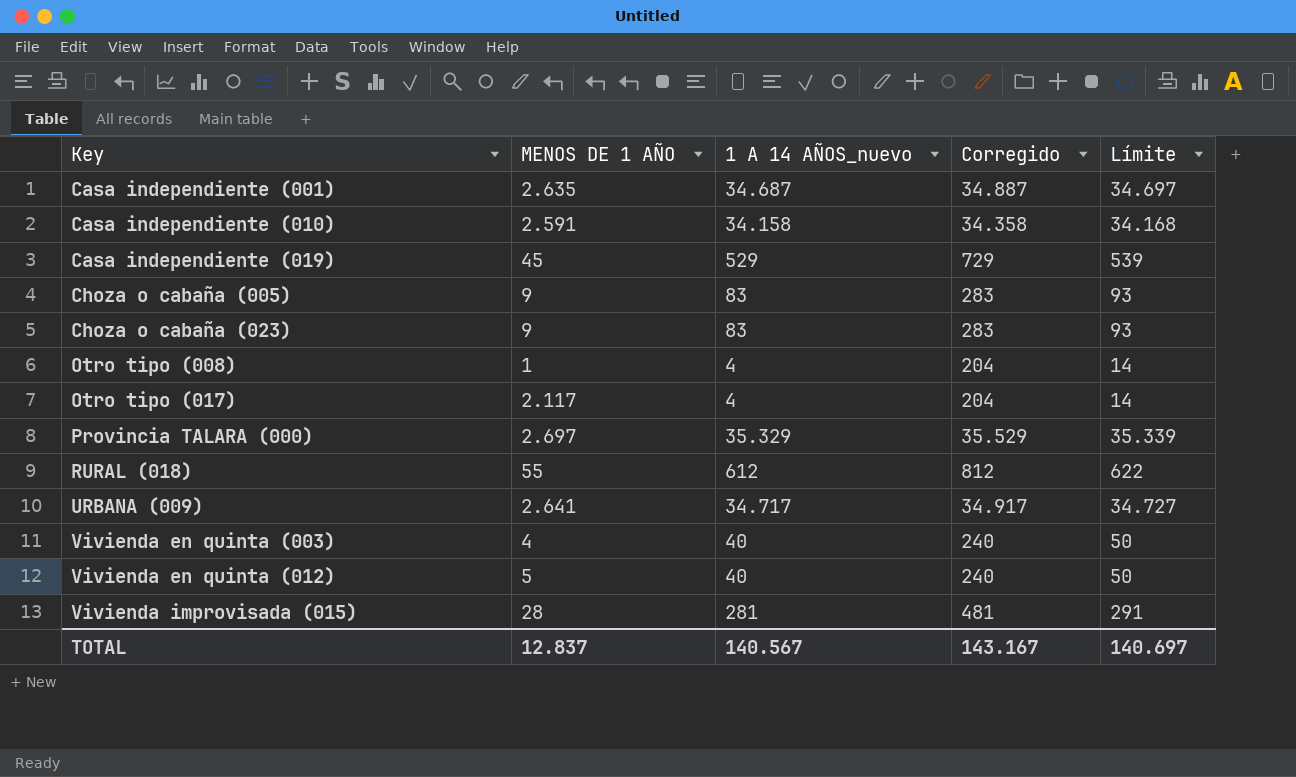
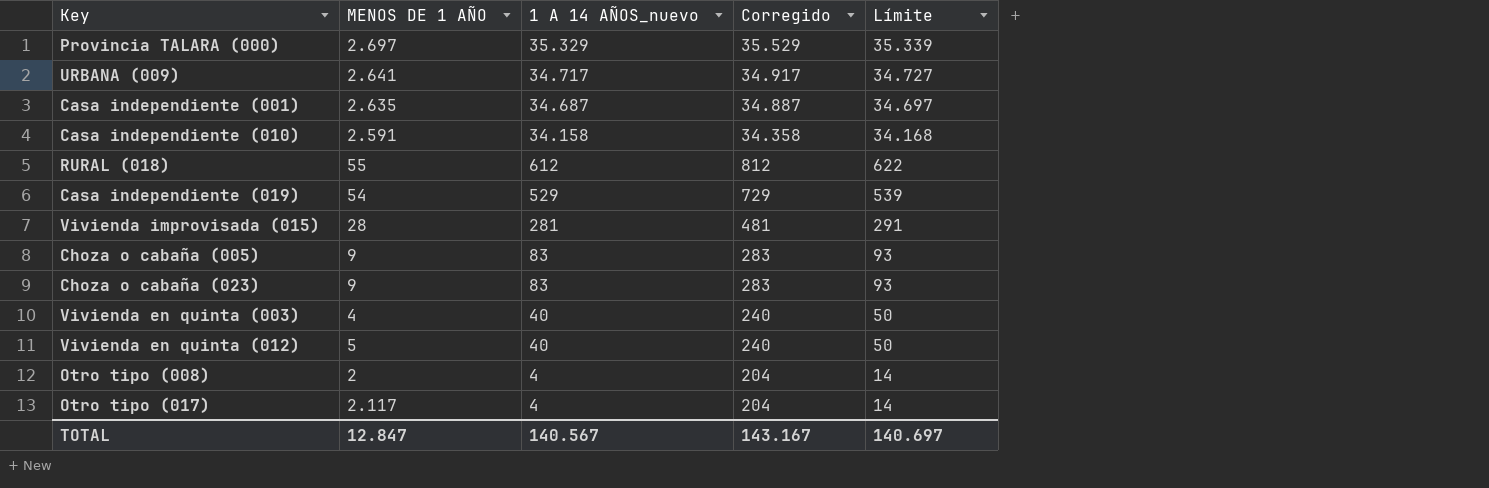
row order: Key ascending -> 1 A 14 AÑOS_nuevo descending
Casa independiente (019) | MENOS DE 1 AÑO: 45 -> 54
Otro tipo (008) | MENOS DE 1 AÑO: 1 -> 2
TOTAL | MENOS DE 1 AÑO: 12.837 -> 12.847

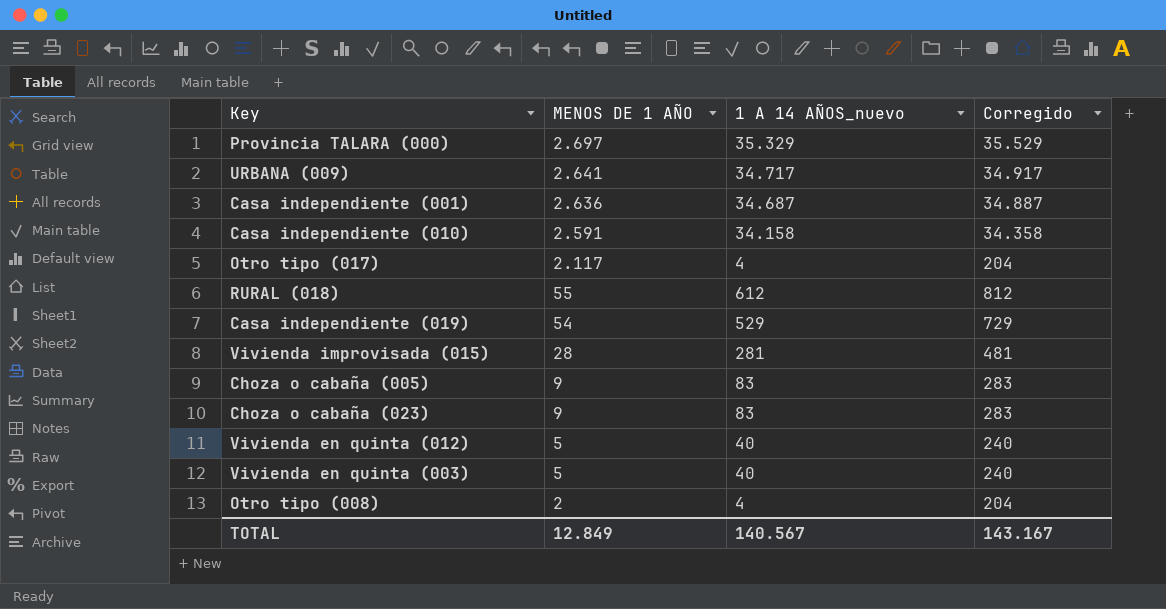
row order: 1 A 14 AÑOS_nuevo descending -> MENOS DE 1 AÑO descending
column Límite | formula: [1 A 14 AÑOS_nuevo] + 10 -> none
Casa independiente (001) | MENOS DE 1 AÑO: 2.635 -> 2.636
Vivienda en quinta (003) | MENOS DE 1 AÑO: 4 -> 5
TOTAL | MENOS DE 1 AÑO: 12.847 -> 12.849

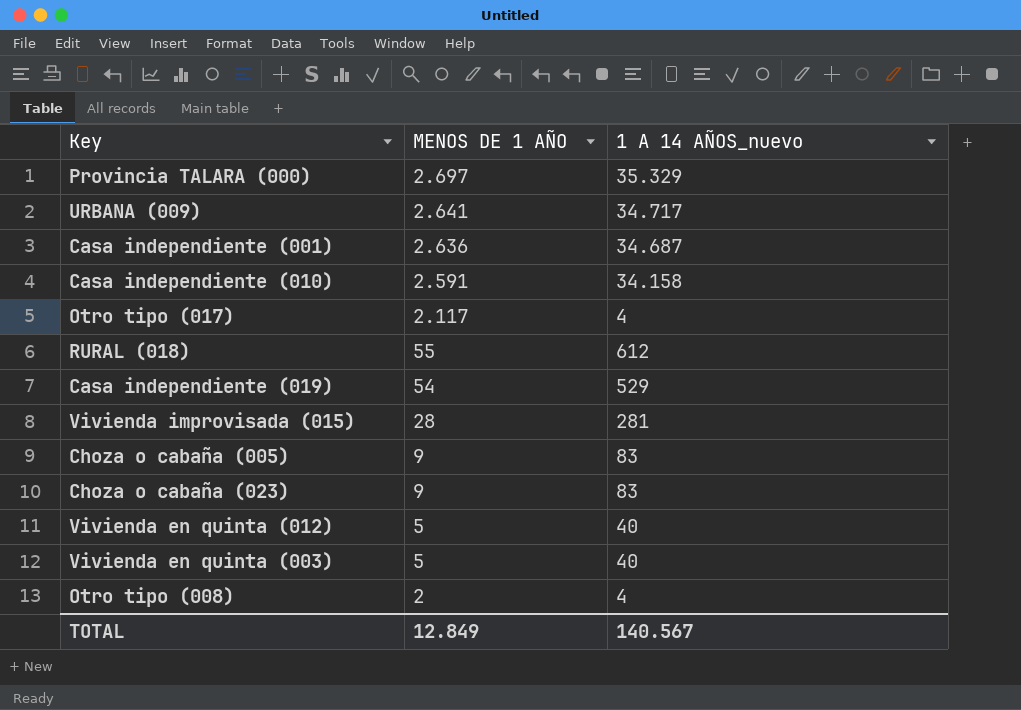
column Corregido | formula: [1 A 14 AÑOS_nuevo] + 200 -> none

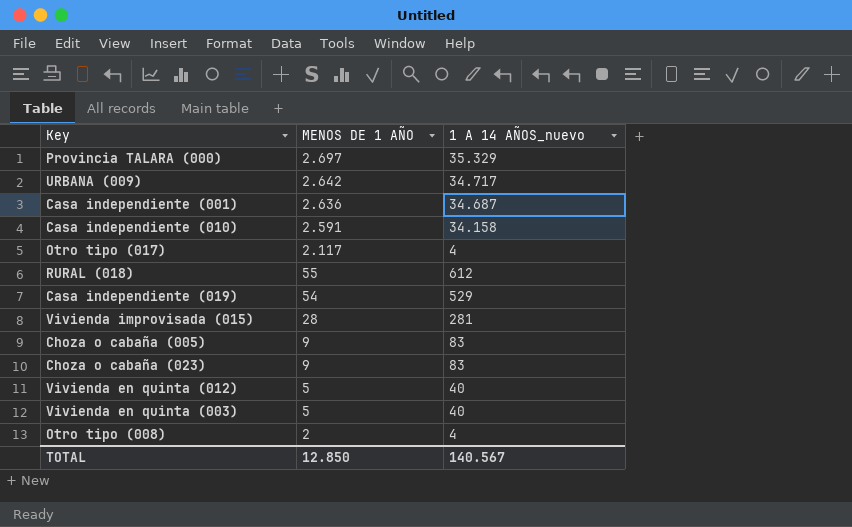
URBANA (009) | MENOS DE 1 AÑO: 2.641 -> 2.642
TOTAL | MENOS DE 1 AÑO: 12.849 -> 12.850

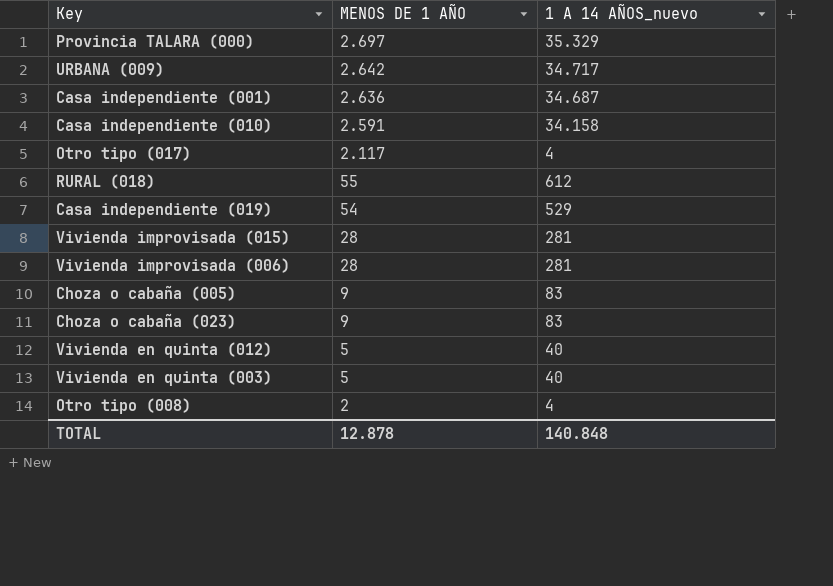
row Vivienda improvisada (006): none -> 28 | 281
TOTAL | MENOS DE 1 AÑO: 12.850 -> 12.878
TOTAL | 1 A 14 AÑOS_nuevo: 140.567 -> 140.848

